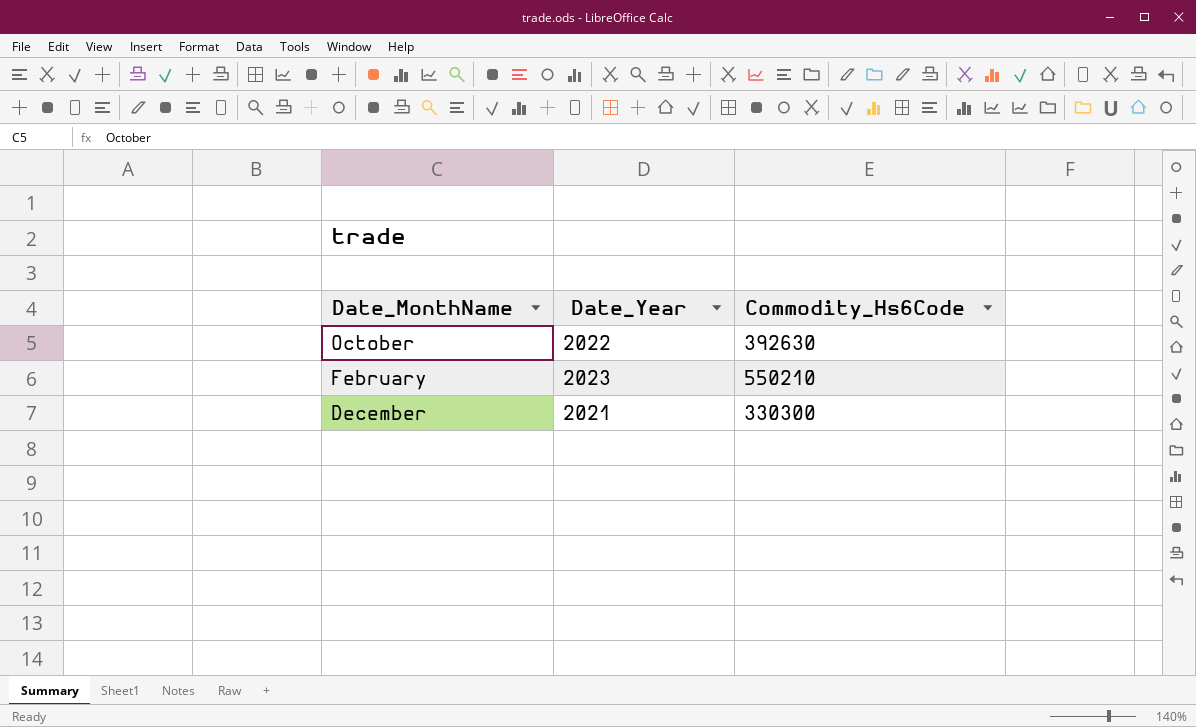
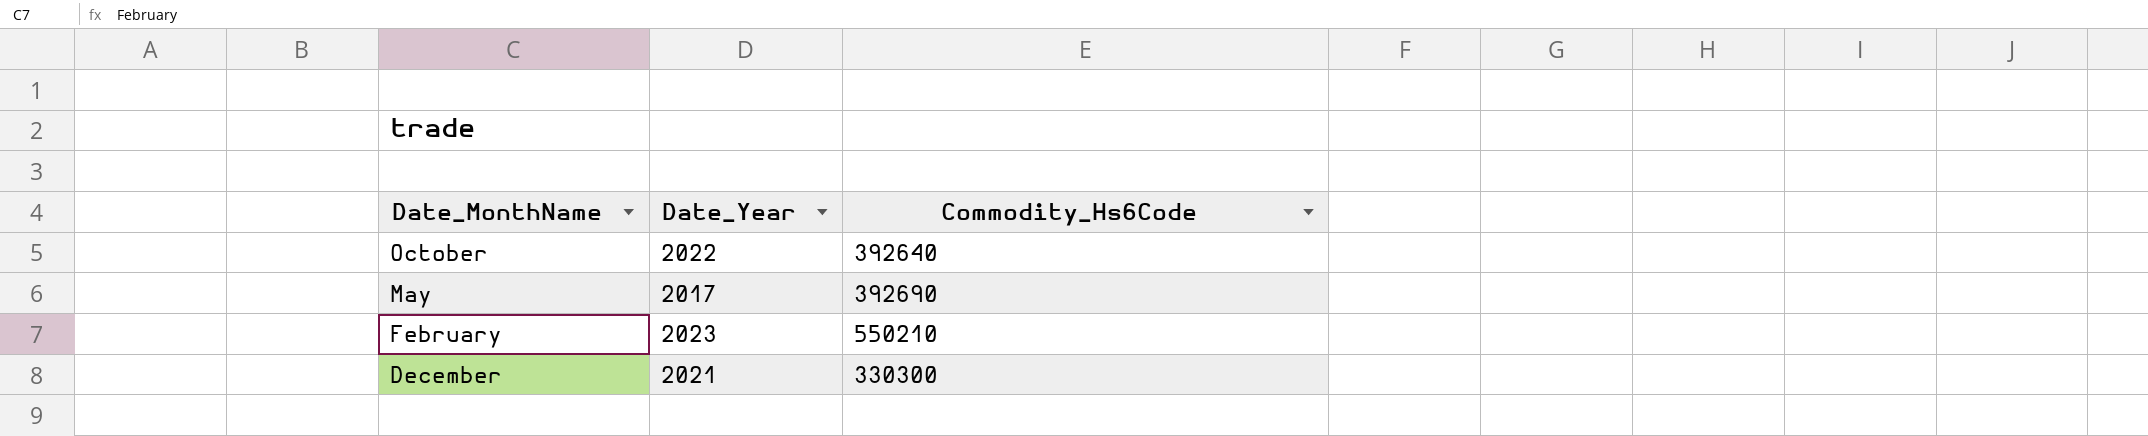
October | Commodity_Hs6Code: 392630 -> 392640
row May: none -> 2017 | 392690

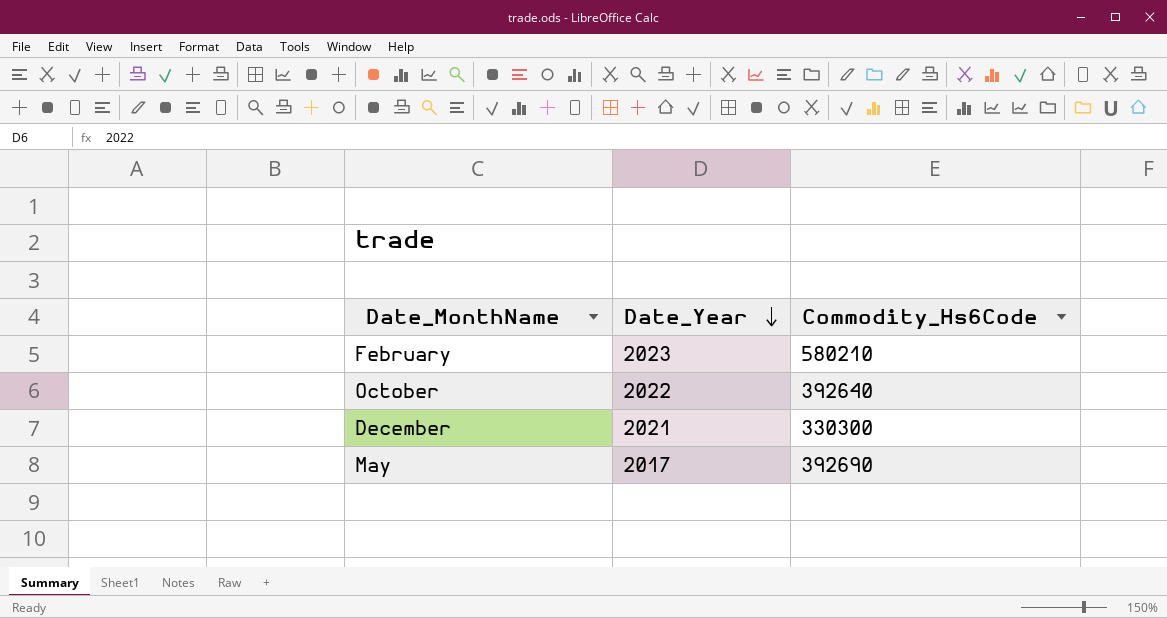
row order: none -> Date_Year descending
February | Commodity_Hs6Code: 550210 -> 580210

